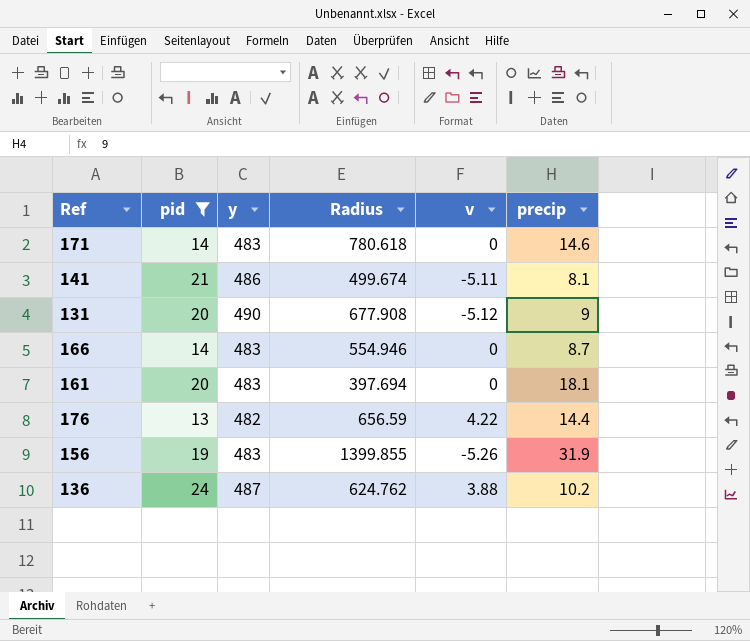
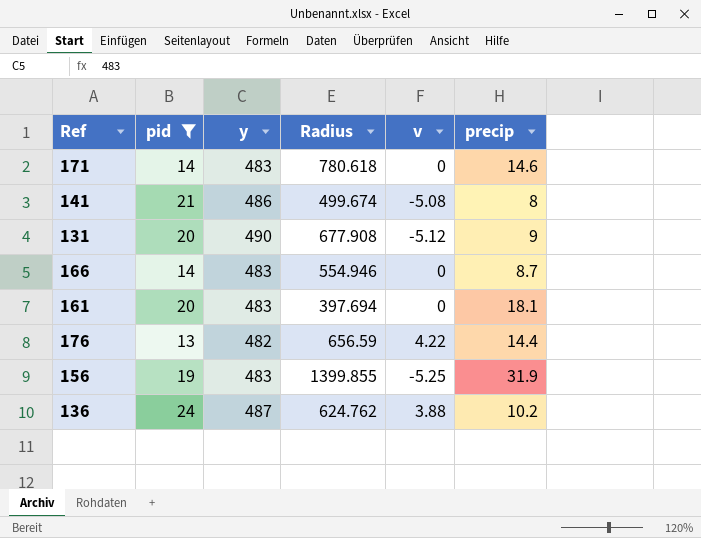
141 | v: -5.11 -> -5.08
141 | precip: 8.1 -> 8
156 | v: -5.26 -> -5.25

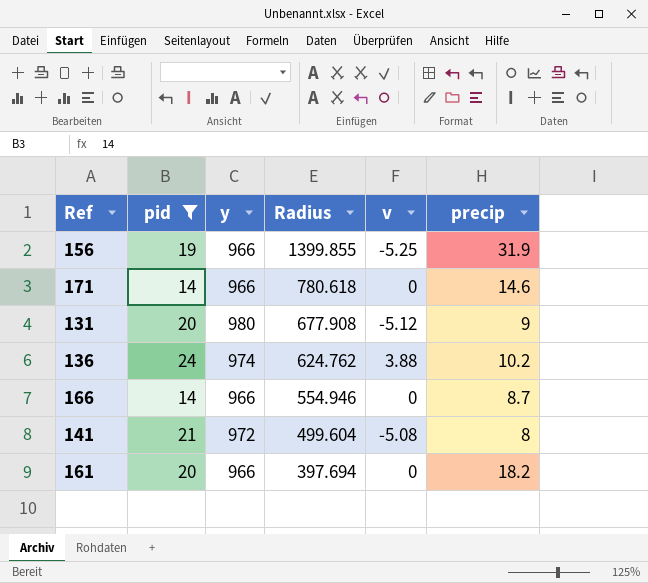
row order: none -> Radius descending
row 176: 13 | 482 | 656.59 | 4.22 | 14.4 -> none
156 | y: 483 -> 966
171 | y: 483 -> 966
131 | y: 490 -> 980
136 | y: 487 -> 974
166 | y: 483 -> 966
141 | y: 486 -> 972
141 | Radius: 499.674 -> 499.604
161 | y: 483 -> 966
161 | precip: 18.1 -> 18.2

